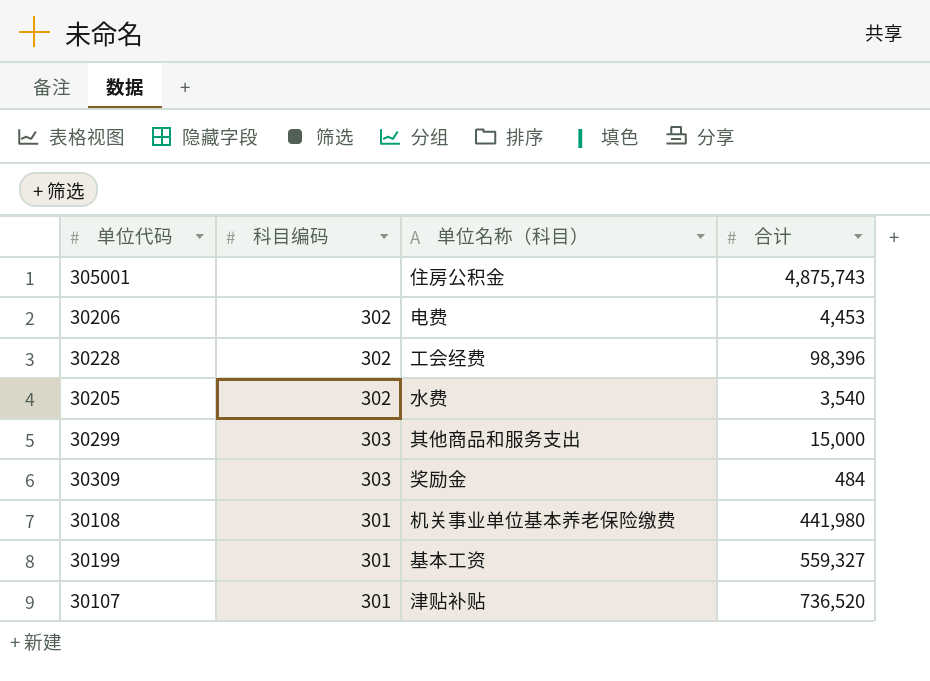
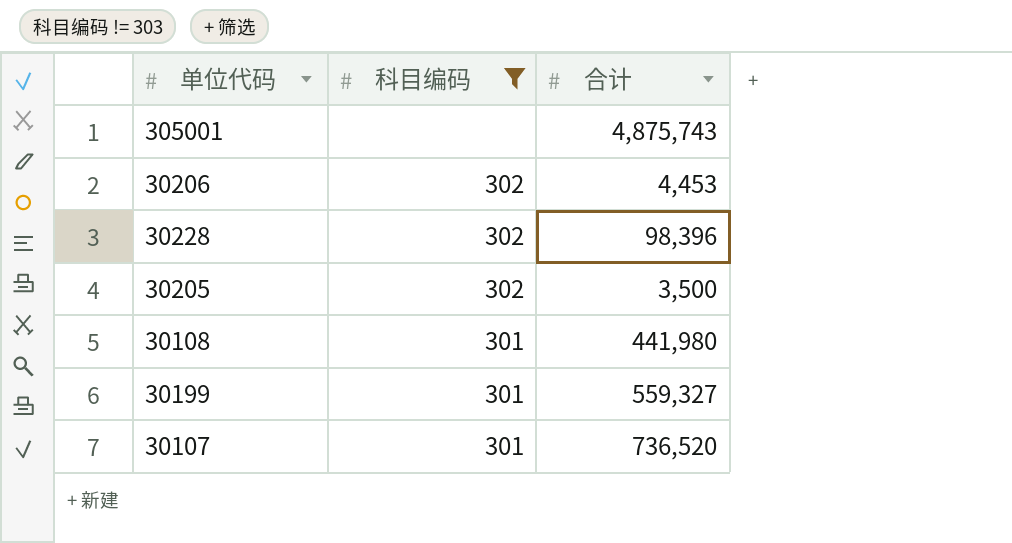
filter: none -> 科目编码 != 303
column 单位名称（科目） | position: 3 -> none
30205 | 合计: 3,540 -> 3,500

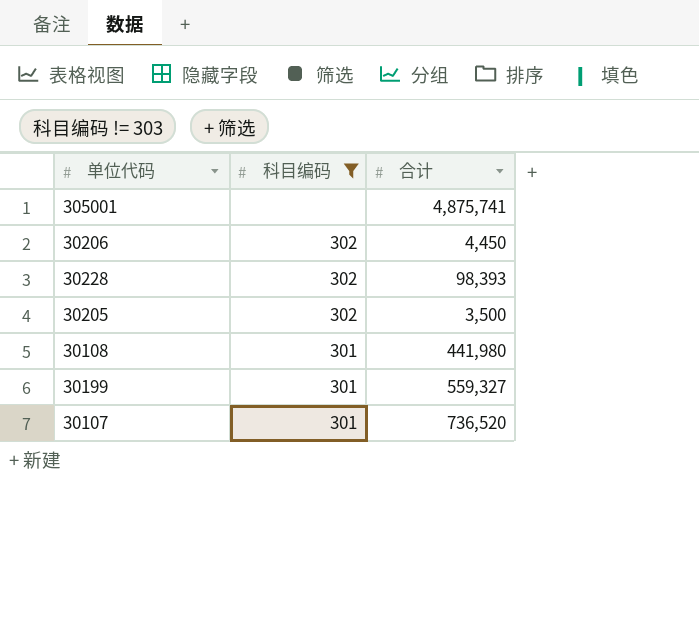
305001 | 合计: 4,875,743 -> 4,875,741
30206 | 合计: 4,453 -> 4,450
30228 | 合计: 98,396 -> 98,393

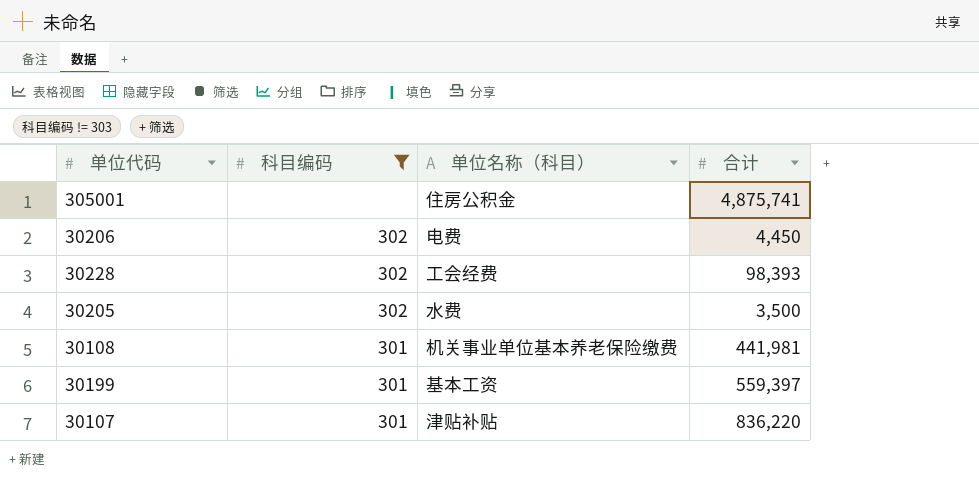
column 单位名称（科目） | position: none -> 3
30108 | 合计: 441,980 -> 441,981
30199 | 合计: 559,327 -> 559,397
30107 | 合计: 736,520 -> 836,220

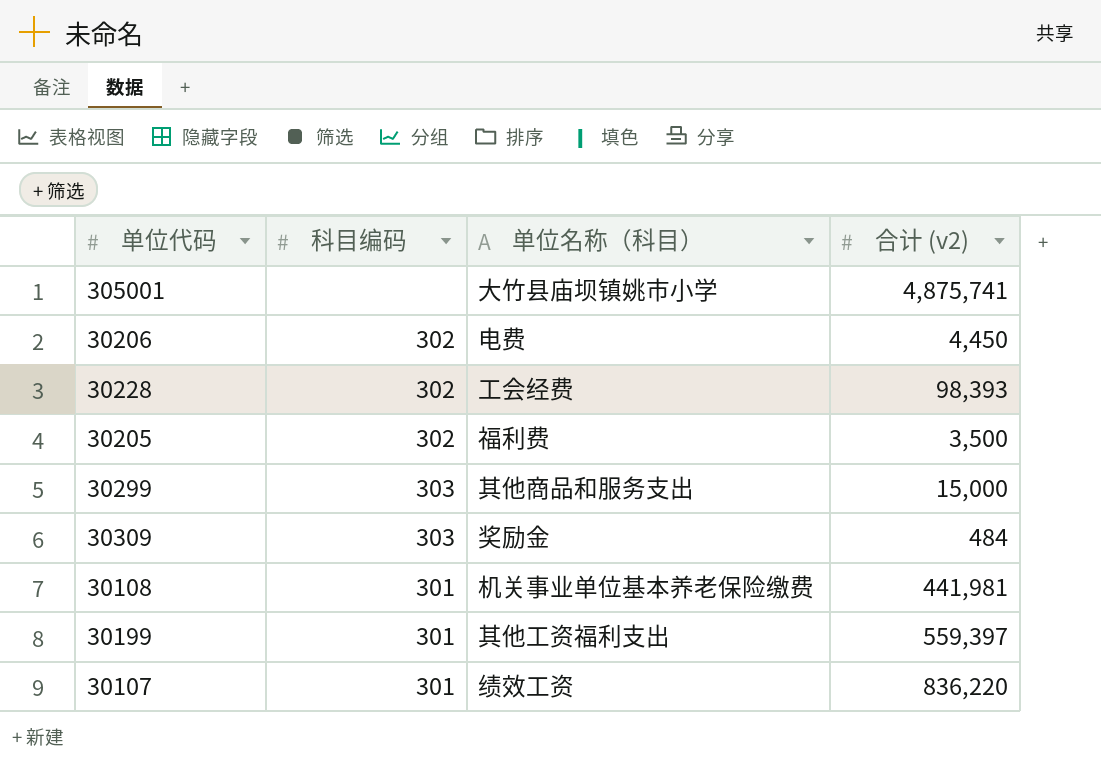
filter: 科目编码 != 303 -> none
column name: 合计 -> 合计 (v2)
305001 | 单位名称（科目）: 住房公积金 -> 大竹县庙坝镇姚市小学
30205 | 单位名称（科目）: 水费 -> 福利费
30199 | 单位名称（科目）: 基本工资 -> 其他工资福利支出
30107 | 单位名称（科目）: 津贴补贴 -> 绩效工资

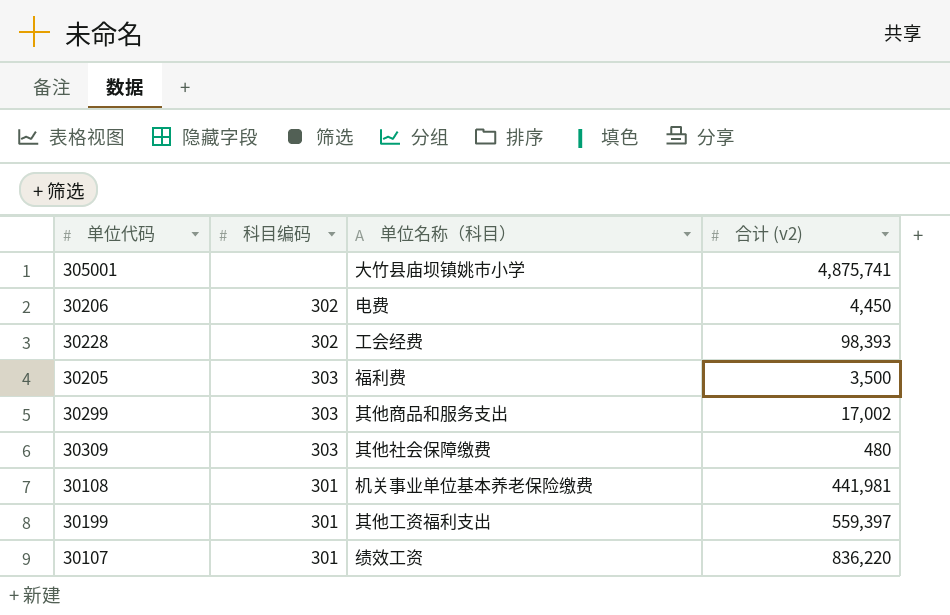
30205 | 科目编码: 302 -> 303
30299 | 合计 (v2): 15,000 -> 17,002
30309 | 单位名称（科目）: 奖励金 -> 其他社会保障缴费
30309 | 合计 (v2): 484 -> 480

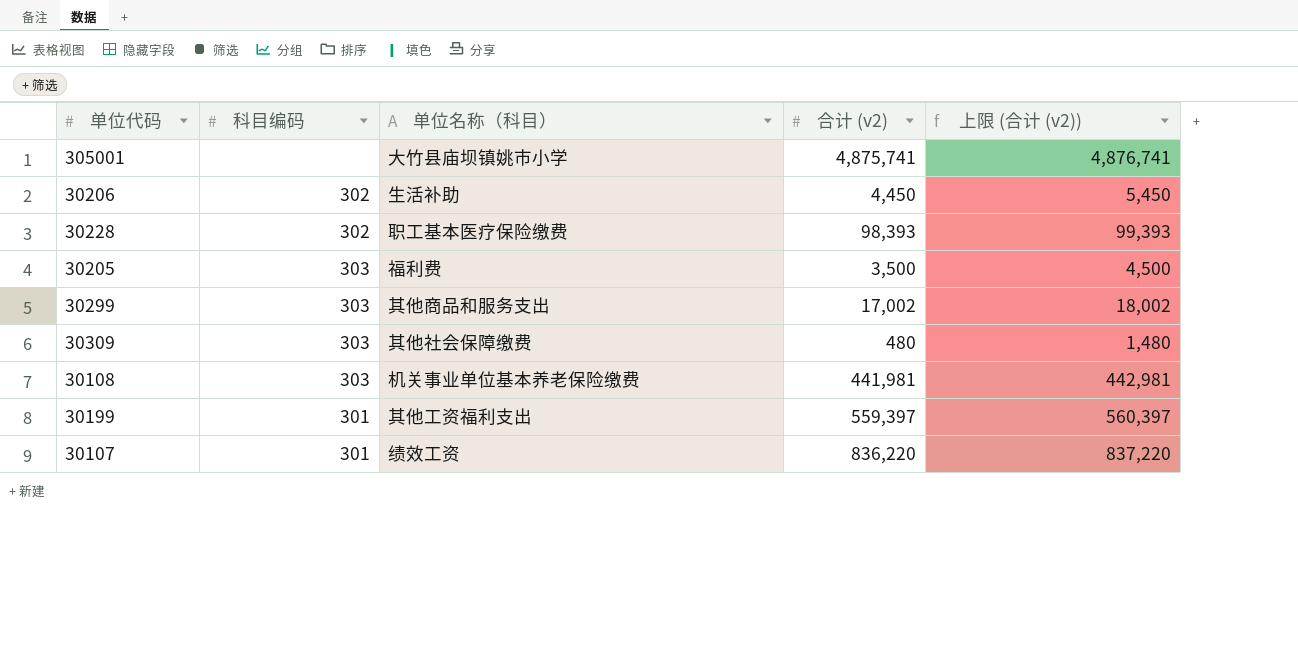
column 上限 (合计 (v2)) | formula: none -> [合计 (v2)] + 1000
30206 | 单位名称（科目）: 电费 -> 生活补助
30228 | 单位名称（科目）: 工会经费 -> 职工基本医疗保险缴费
30108 | 科目编码: 301 -> 303

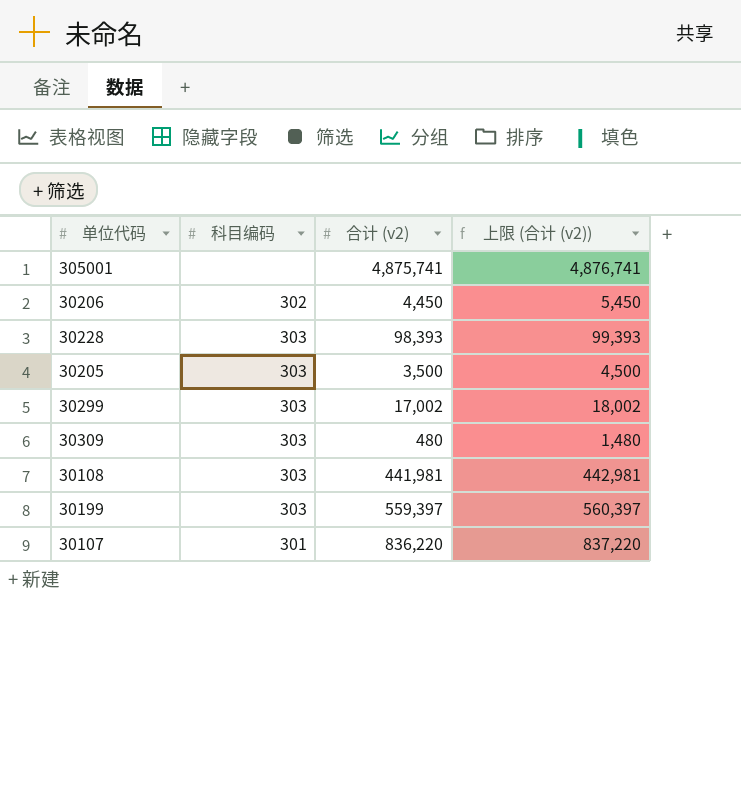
column 单位名称（科目） | position: 3 -> none
30228 | 科目编码: 302 -> 303
30199 | 科目编码: 301 -> 303

